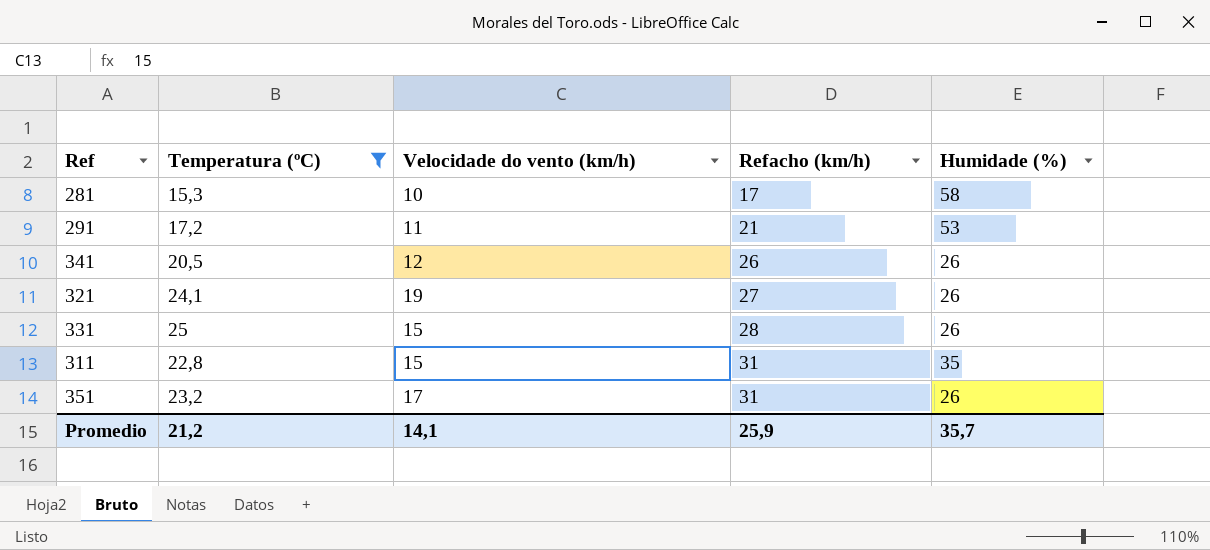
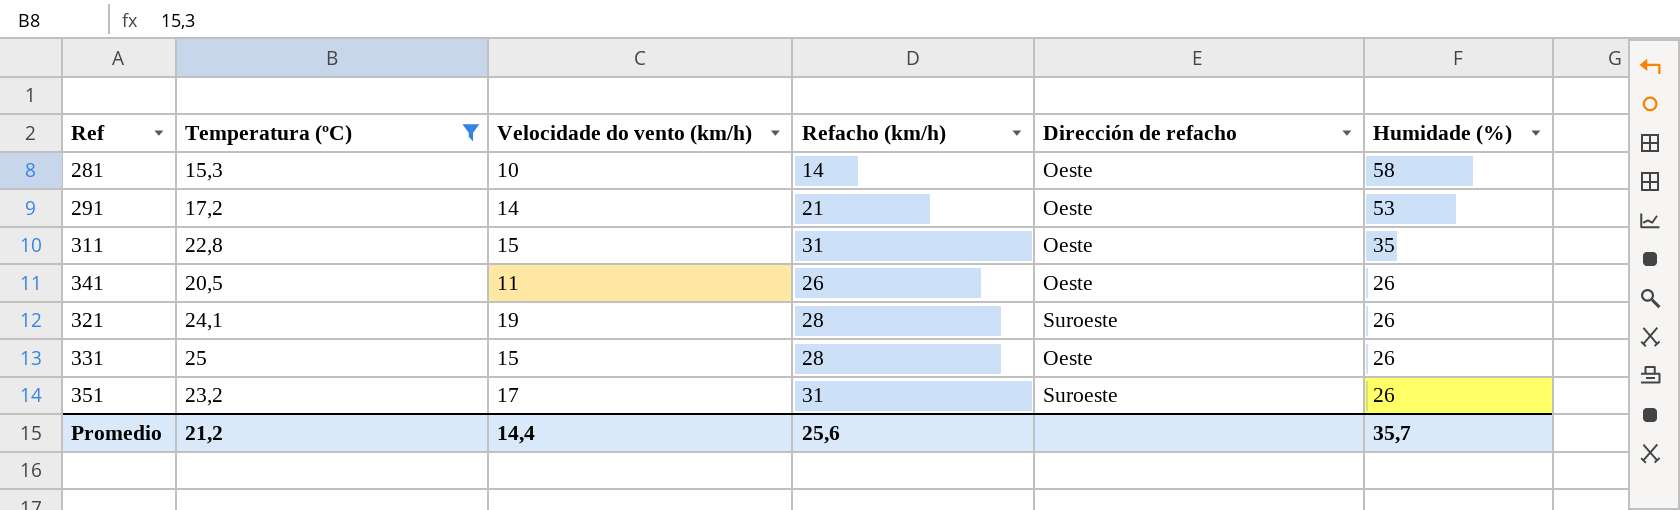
row order: Refacho (km/h) ascending -> Humidade (%) descending
column Dirección de refacho | position: none -> 5
281 | Refacho (km/h): 17 -> 14
291 | Velocidade do vento (km/h): 11 -> 14
341 | Velocidade do vento (km/h): 12 -> 11
321 | Refacho (km/h): 27 -> 28
Promedio | Velocidade do vento (km/h): 14,1 -> 14,4
Promedio | Refacho (km/h): 25,9 -> 25,6

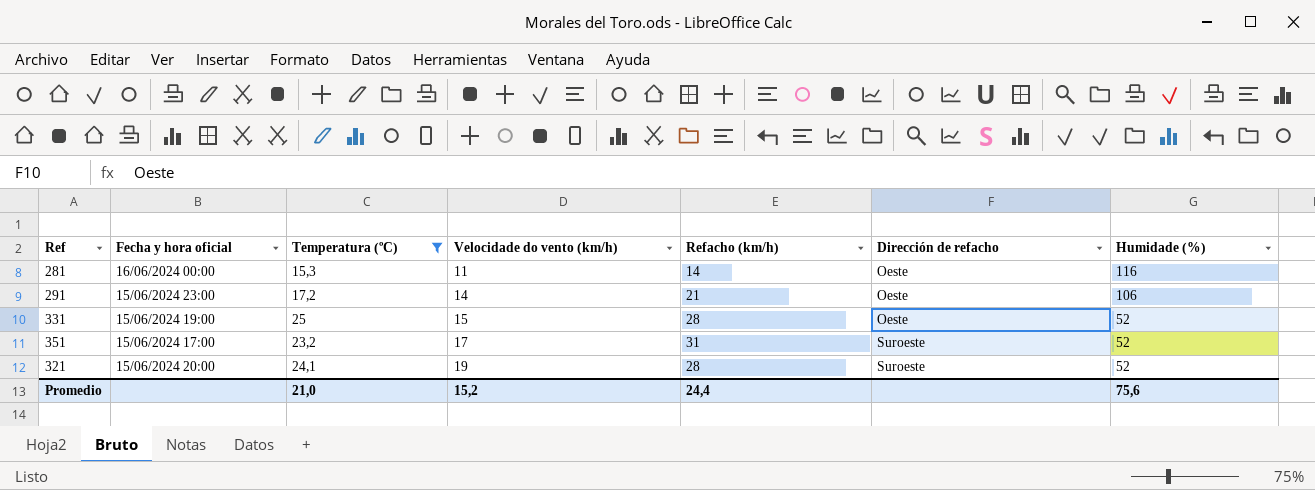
row order: Humidade (%) descending -> Velocidade do vento (km/h) ascending
column Fecha y hora oficial | position: none -> 2
row 311: 22,8 | 15 | 31 | Oeste | 35 -> none
row 341: 20,5 | 11 | 26 | Oeste | 26 -> none
281 | Velocidade do vento (km/h): 10 -> 11
281 | Humidade (%): 58 -> 116
291 | Humidade (%): 53 -> 106
331 | Humidade (%): 26 -> 52
351 | Humidade (%): 26 -> 52
321 | Humidade (%): 26 -> 52
Promedio | Temperatura (ºC): 21,2 -> 21,0
Promedio | Velocidade do vento (km/h): 14,4 -> 15,2
Promedio | Refacho (km/h): 25,6 -> 24,4
Promedio | Humidade (%): 35,7 -> 75,6

